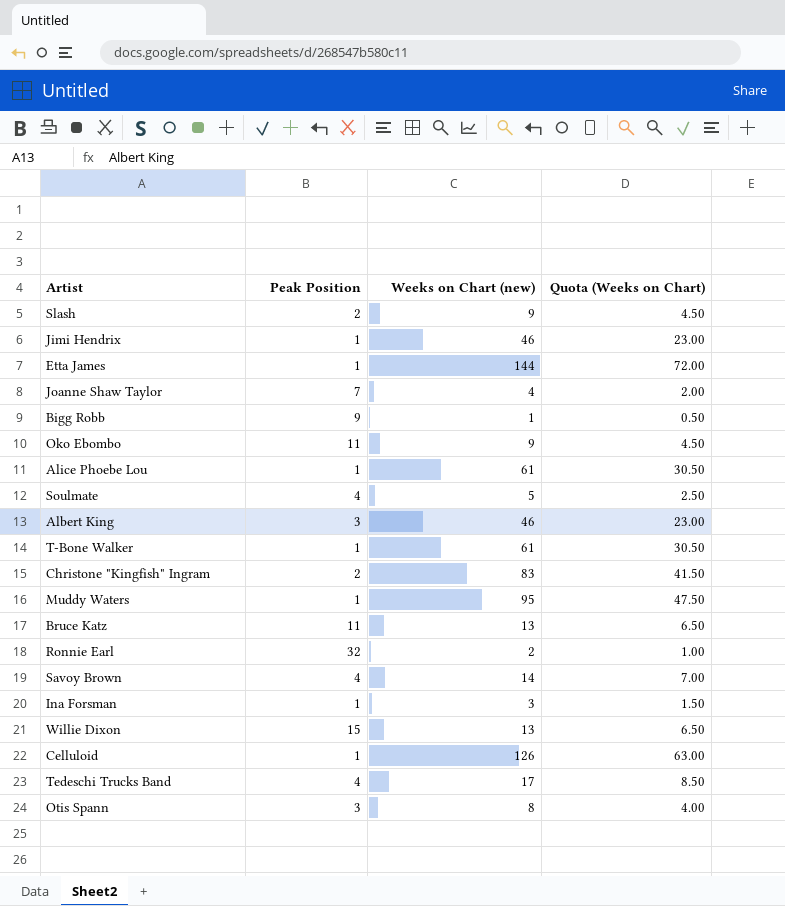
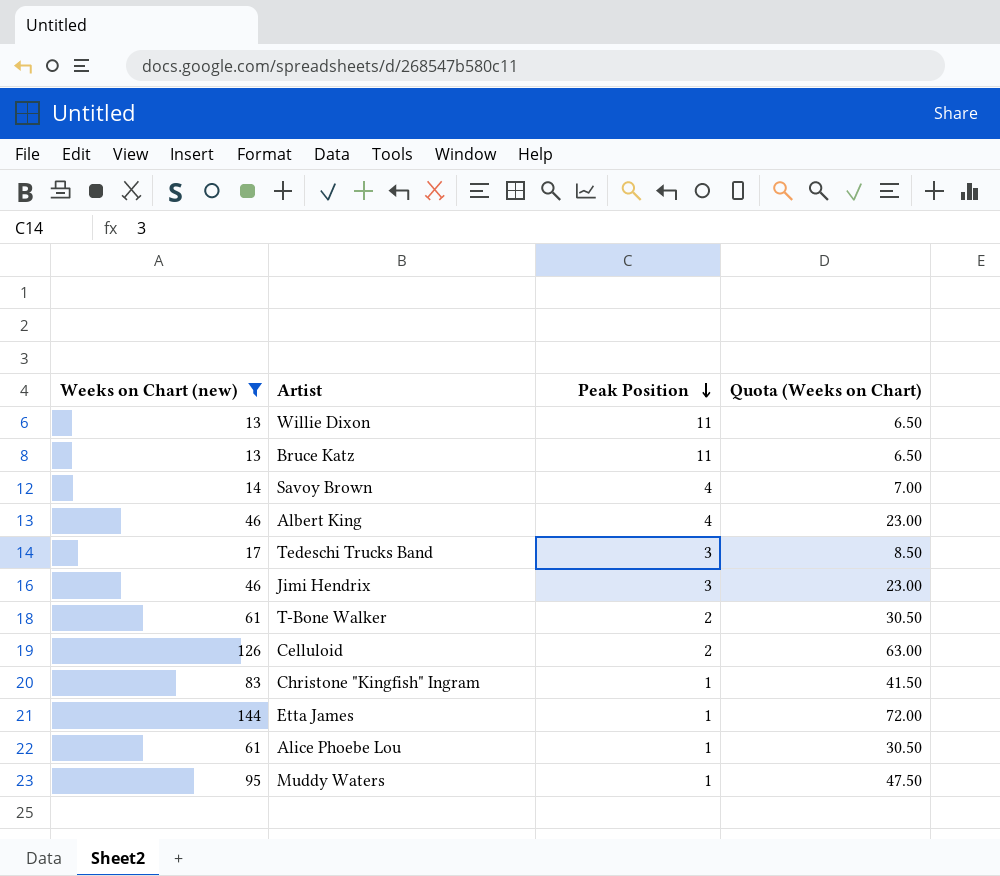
filter: none -> Weeks on Chart (new) >= 13
row order: none -> Peak Position descending
column Weeks on Chart (new) | position: 3 -> 1
Willie Dixon | Peak Position: 15 -> 11
Albert King | Peak Position: 3 -> 4
Tedeschi Trucks Band | Peak Position: 4 -> 3
Jimi Hendrix | Peak Position: 1 -> 3
T-Bone Walker | Peak Position: 1 -> 2
Celluloid | Peak Position: 1 -> 2
Christone "Kingfish" Ingram | Peak Position: 2 -> 1

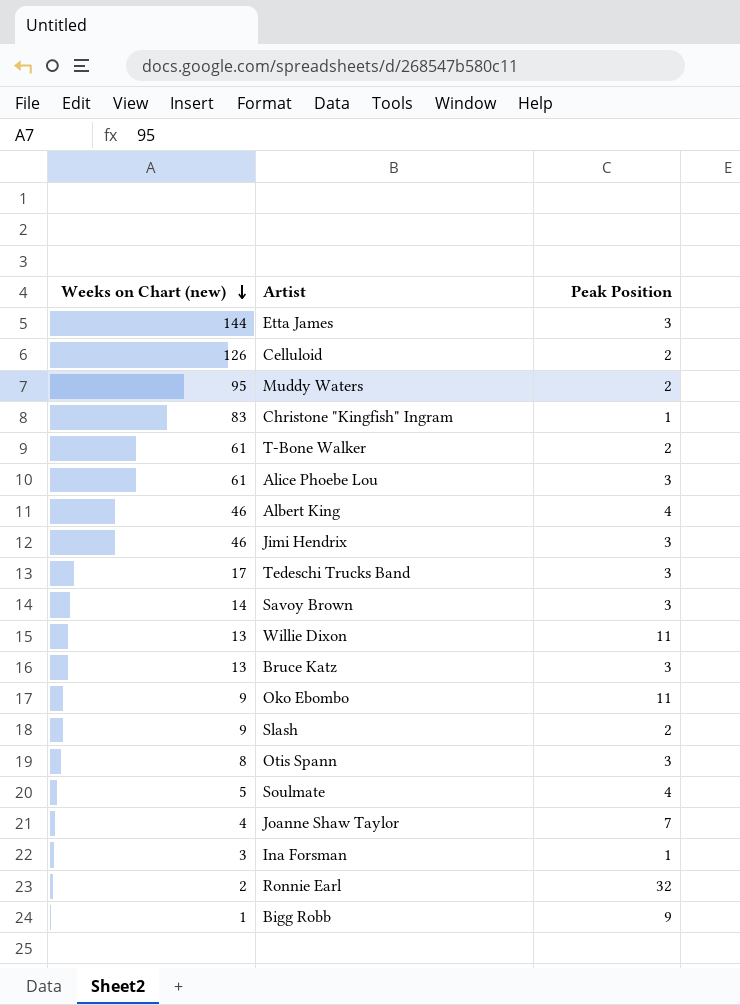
filter: Weeks on Chart (new) >= 13 -> none
row order: Peak Position descending -> Weeks on Chart (new) descending
column Quota (Weeks on Chart) | formula: [Weeks on Chart (new)] * 0.5 -> none
Etta James | Peak Position: 1 -> 3
Muddy Waters | Peak Position: 1 -> 2
Alice Phoebe Lou | Peak Position: 1 -> 3
Savoy Brown | Peak Position: 4 -> 3
Bruce Katz | Peak Position: 11 -> 3

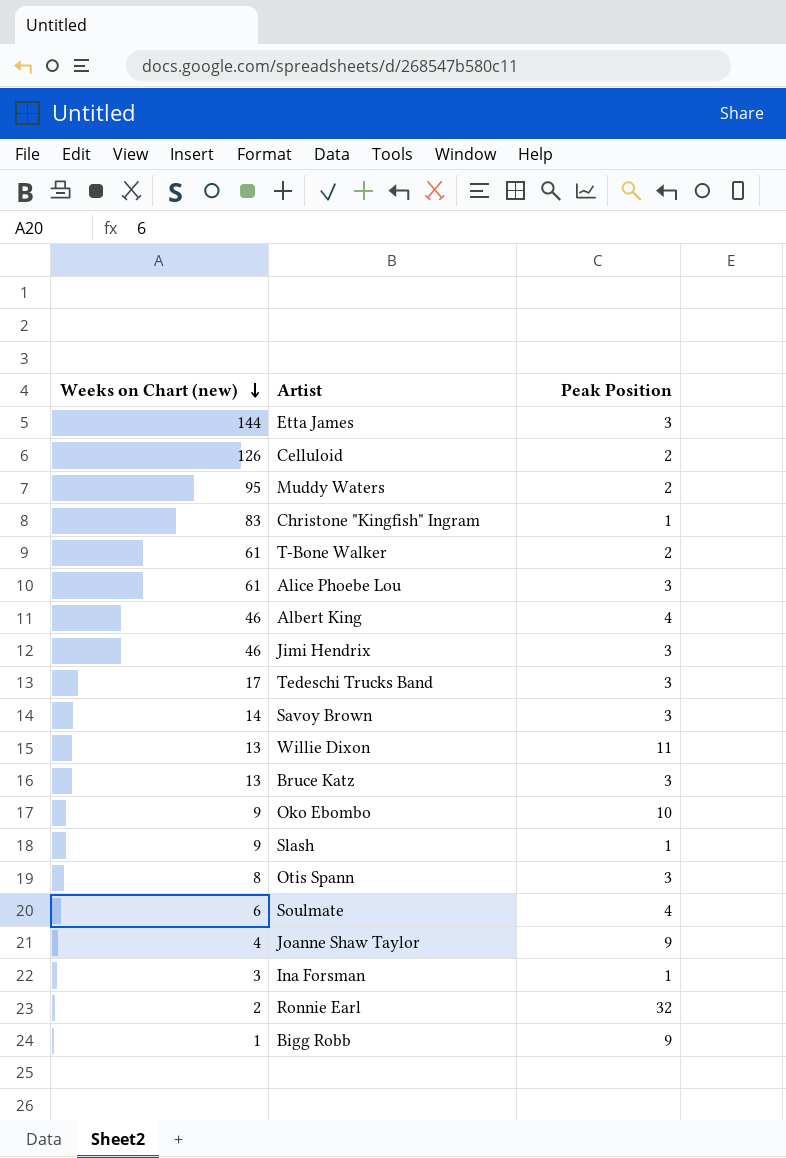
Oko Ebombo | Peak Position: 11 -> 10
Slash | Peak Position: 2 -> 1
Soulmate | Weeks on Chart (new): 5 -> 6
Joanne Shaw Taylor | Peak Position: 7 -> 9

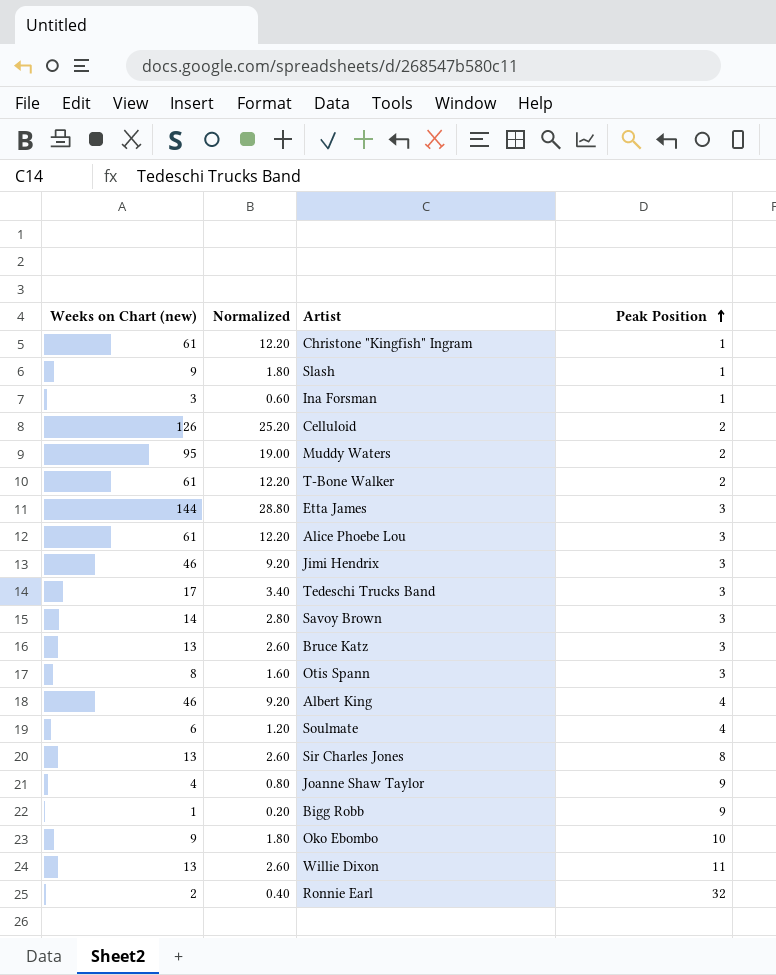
row order: Weeks on Chart (new) descending -> Peak Position ascending
column Normalized | formula: none -> [Weeks on Chart (new)] * 0.2
Christone "Kingfish" Ingram | Weeks on Chart (new): 83 -> 61
row Sir Charles Jones: none -> 13 | 2.60 | 8

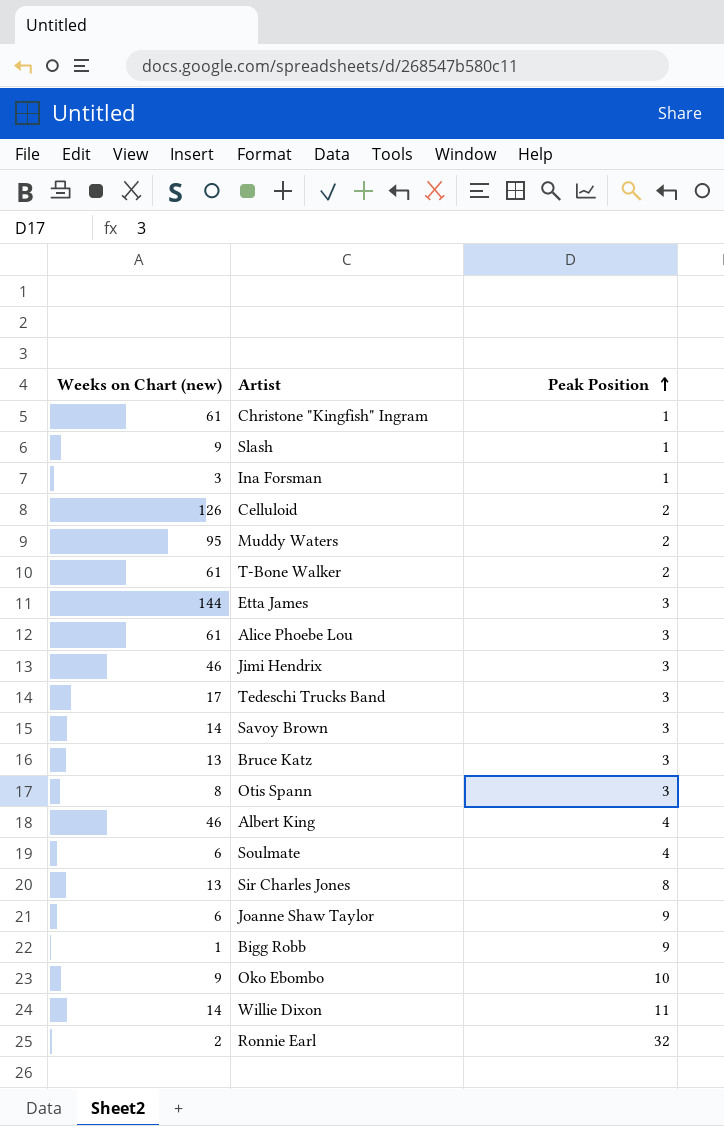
column Normalized | formula: [Weeks on Chart (new)] * 0.2 -> none
Joanne Shaw Taylor | Weeks on Chart (new): 4 -> 6
Willie Dixon | Weeks on Chart (new): 13 -> 14

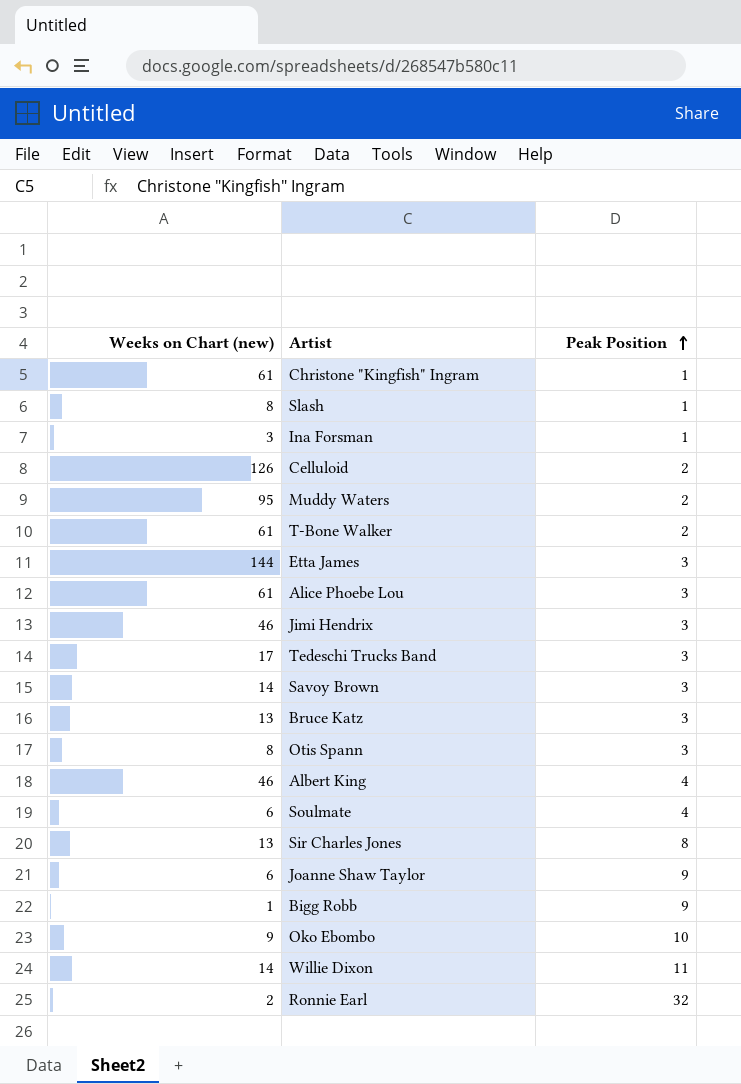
Slash | Weeks on Chart (new): 9 -> 8

